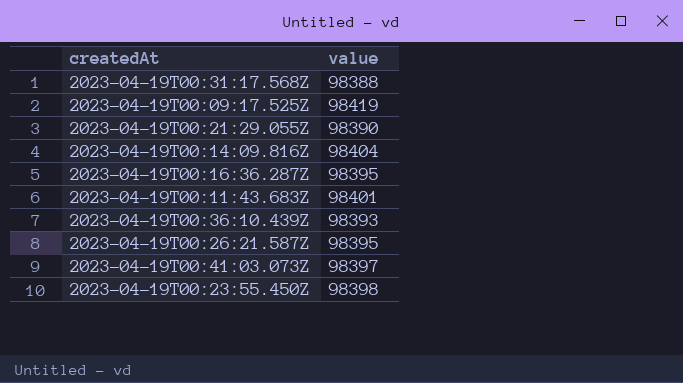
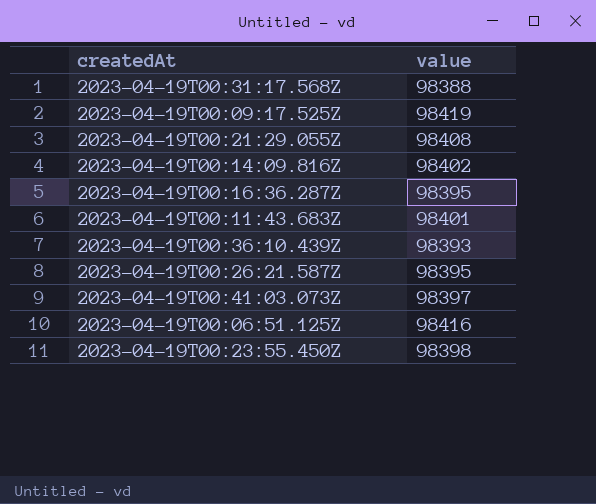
2023-04-19T00:21:29.055Z | value: 98390 -> 98408
2023-04-19T00:14:09.816Z | value: 98404 -> 98402
row 2023-04-19T00:06:51.125Z: none -> 98416

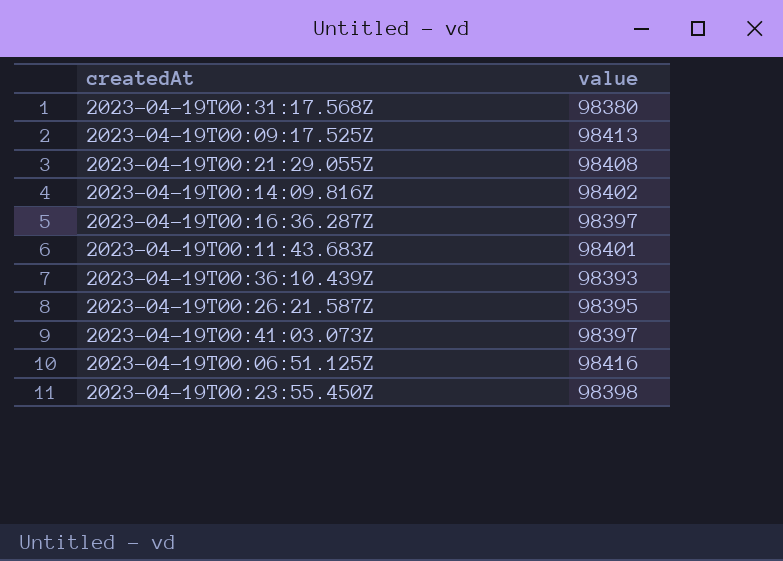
2023-04-19T00:31:17.568Z | value: 98388 -> 98380
2023-04-19T00:09:17.525Z | value: 98419 -> 98413
2023-04-19T00:16:36.287Z | value: 98395 -> 98397

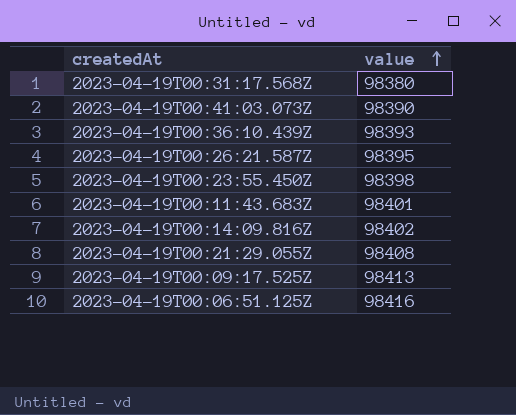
row order: none -> value ascending
row 2023-04-19T00:16:36.287Z: 98397 -> none
2023-04-19T00:41:03.073Z | value: 98397 -> 98390

